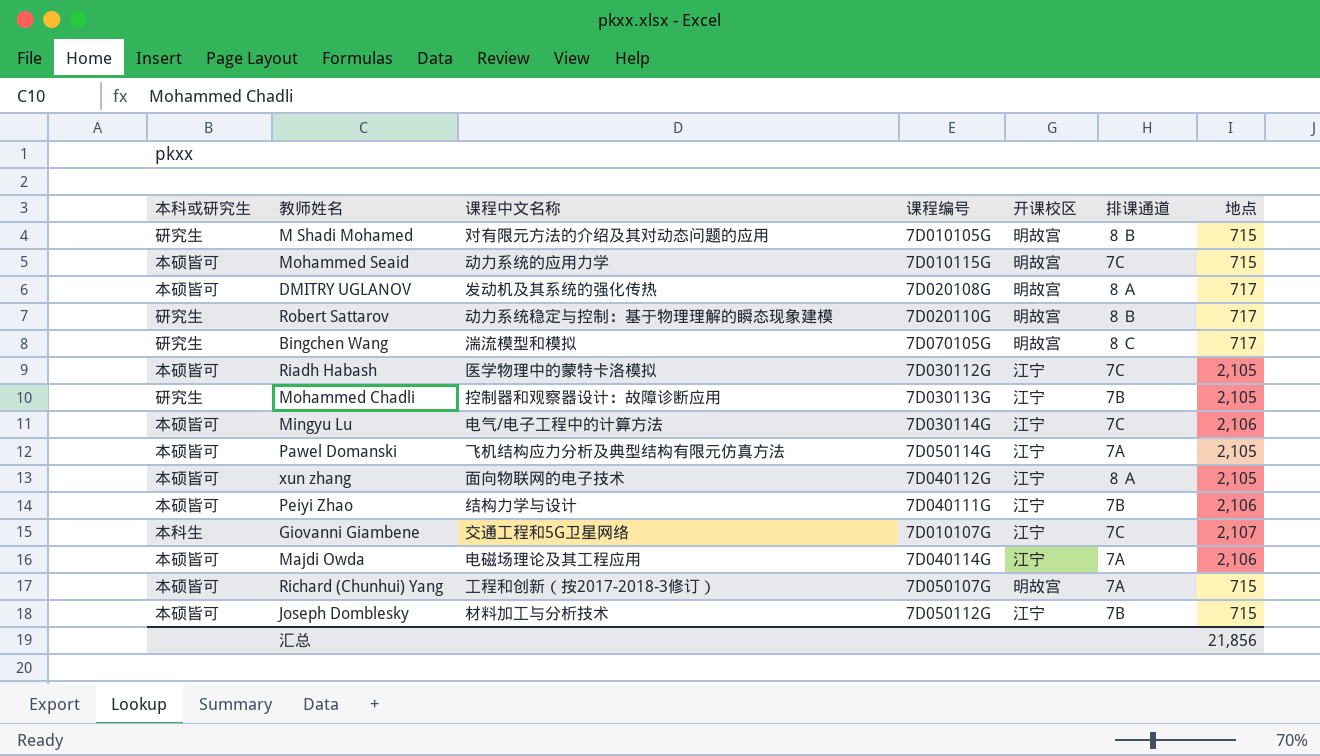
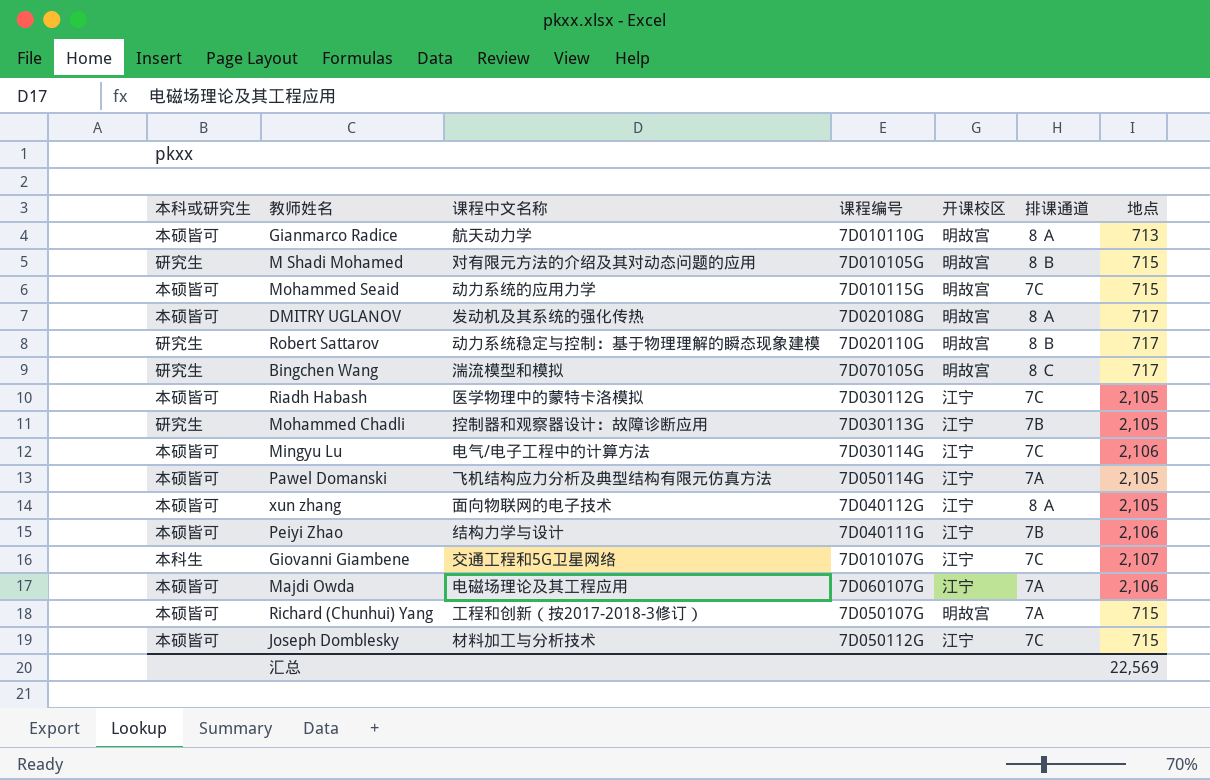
row Gianmarco Radice: none -> 本硕皆可 | 航天动力学 | 7D010110G | 明故宫 | ８Ａ | 713
Majdi Owda | 课程编号: 7D040114G -> 7D060107G
Joseph Domblesky | 排课通道: 7B -> 7C
汇总 | 地点: 21,856 -> 22,569

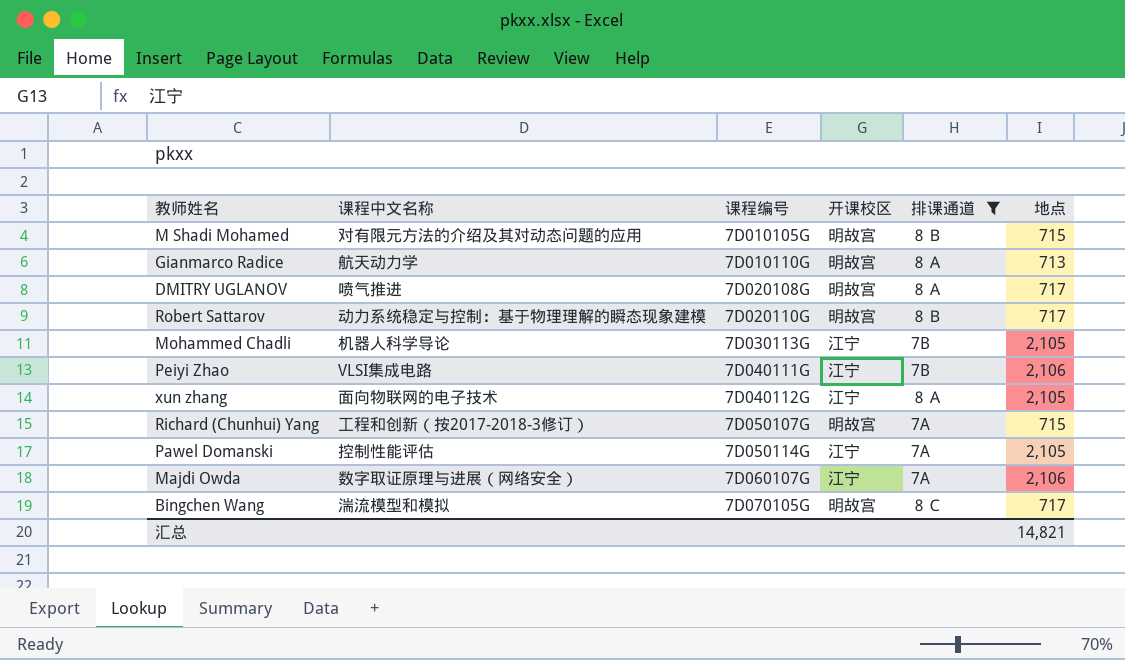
filter: none -> 排课通道 != 7C
row order: none -> 课程编号 ascending
column 本科或研究生 | position: 1 -> none
DMITRY UGLANOV | 课程中文名称: 发动机及其系统的强化传热 -> 喷气推进
Mohammed Chadli | 课程中文名称: 控制器和观察器设计：故障诊断应用 -> 机器人科学导论
Peiyi Zhao | 课程中文名称: 结构力学与设计 -> VLSI集成电路
Pawel Domanski | 课程中文名称: 飞机结构应力分析及典型结构有限元仿真方法 -> 控制性能评估
Majdi Owda | 课程中文名称: 电磁场理论及其工程应用 -> 数字取证原理与进展（网络安全）
汇总 | 地点: 22,569 -> 14,821

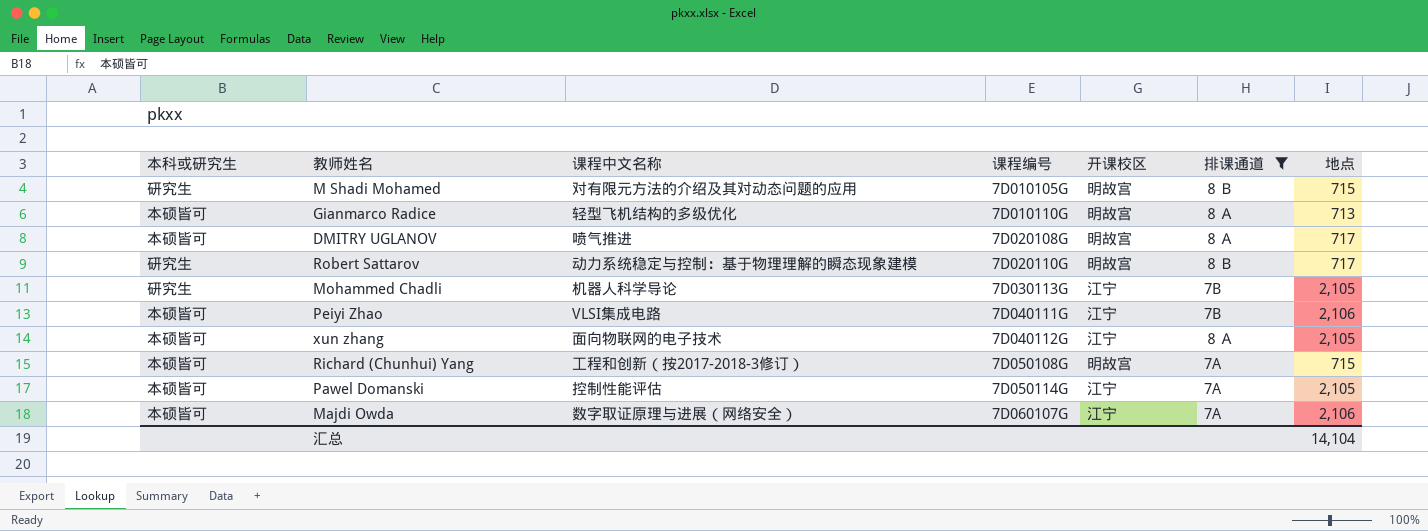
column 本科或研究生 | position: none -> 1
row Bingchen Wang: 湍流模型和模拟 | 7D070105G | 明故宫 | ８Ｃ | 717 -> none
Gianmarco Radice | 课程中文名称: 航天动力学 -> 轻型飞机结构的多级优化
Richard (Chunhui) Yang | 课程编号: 7D050107G -> 7D050108G
汇总 | 地点: 14,821 -> 14,104

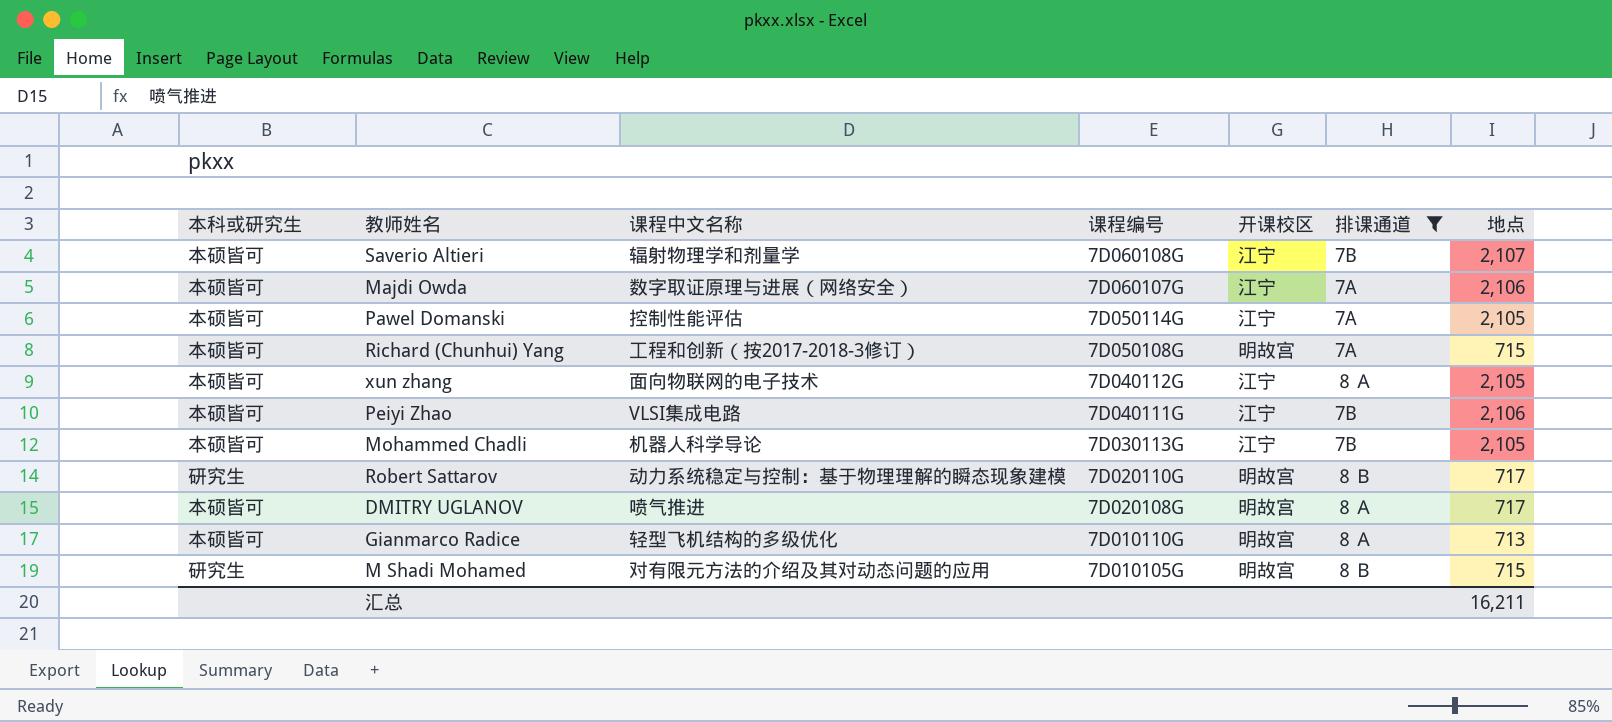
row order: 课程编号 ascending -> 课程编号 descending
row Saverio Altieri: none -> 本硕皆可 | 辐射物理学和剂量学 | 7D060108G | 江宁 | 7B | 2,107
Mohammed Chadli | 本科或研究生: 研究生 -> 本硕皆可
汇总 | 地点: 14,104 -> 16,211

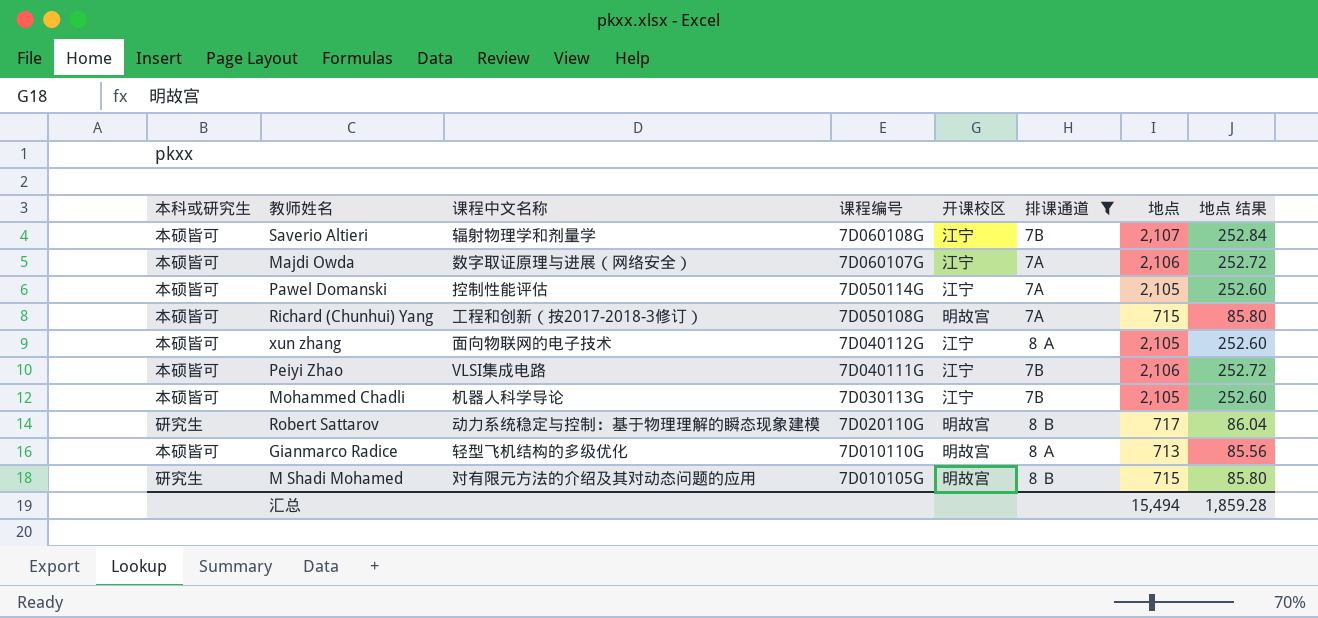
column 地点 结果 | formula: none -> [地点] * 0.12
row DMITRY UGLANOV: 本硕皆可 | 喷气推进 | 7D020108G | 明故宫 | ８Ａ | 717 -> none
汇总 | 地点: 16,211 -> 15,494

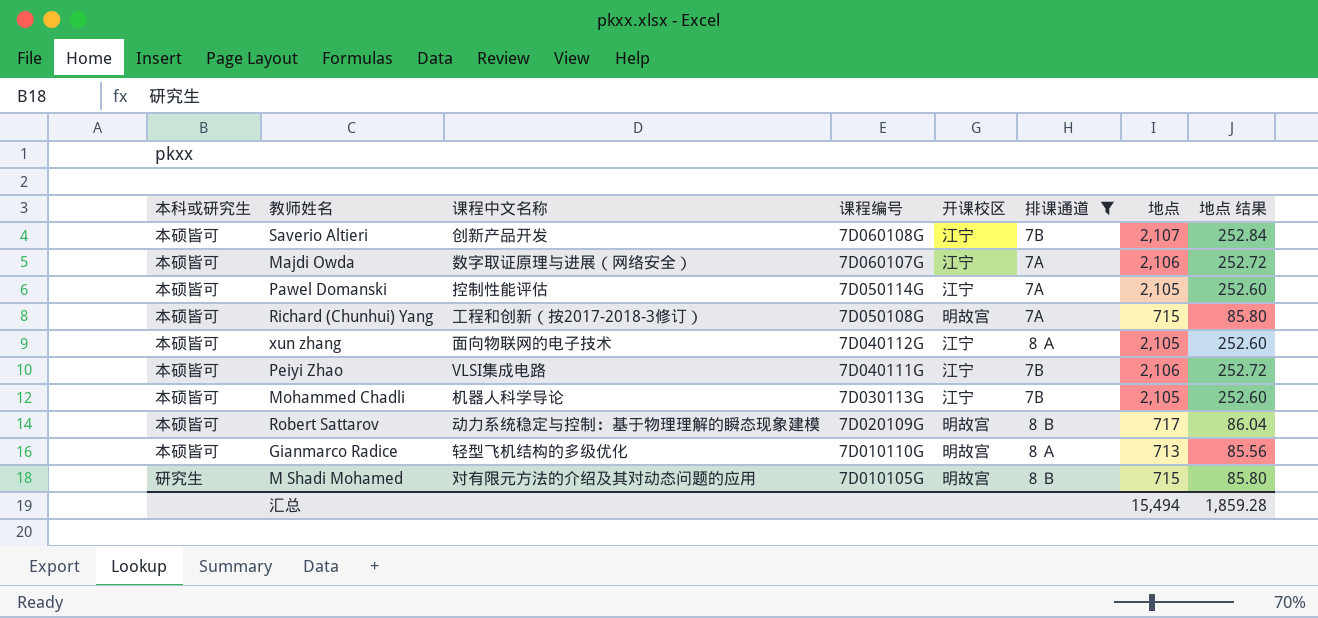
Saverio Altieri | 课程中文名称: 辐射物理学和剂量学 -> 创新产品开发
Robert Sattarov | 本科或研究生: 研究生 -> 本硕皆可
Robert Sattarov | 课程编号: 7D020110G -> 7D020109G

